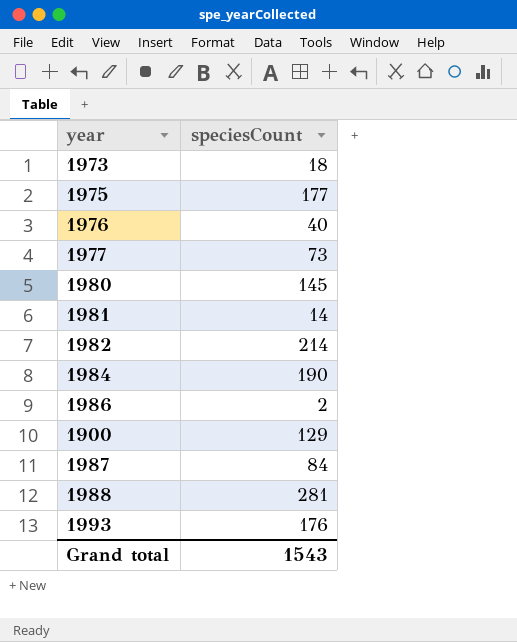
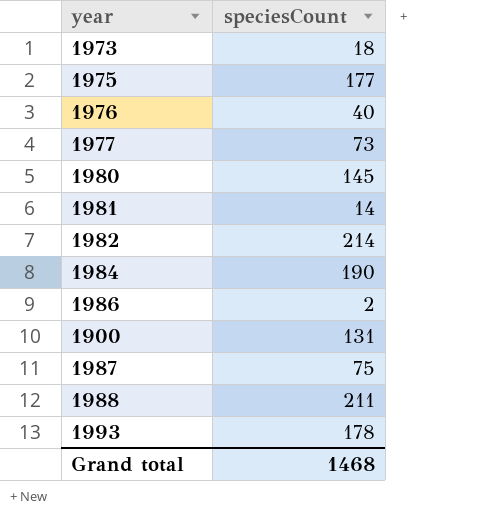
1900 | speciesCount: 129 -> 131
1987 | speciesCount: 84 -> 75
1988 | speciesCount: 281 -> 211
1993 | speciesCount: 176 -> 178
Grand total | speciesCount: 1543 -> 1468

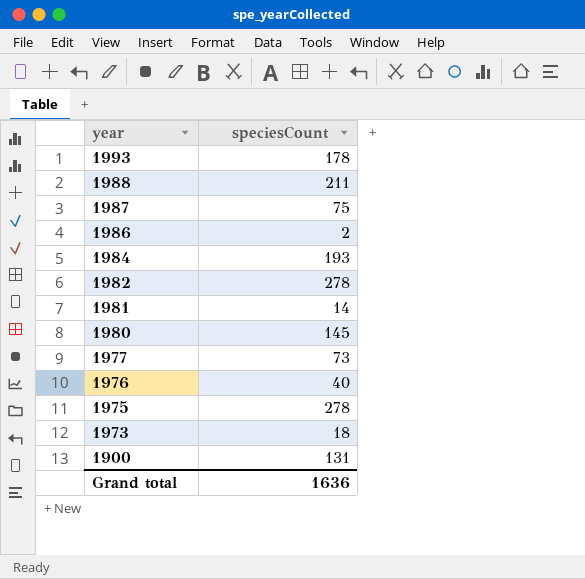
row order: none -> year descending
1984 | speciesCount: 190 -> 193
1982 | speciesCount: 214 -> 278
1975 | speciesCount: 177 -> 278
Grand total | speciesCount: 1468 -> 1636

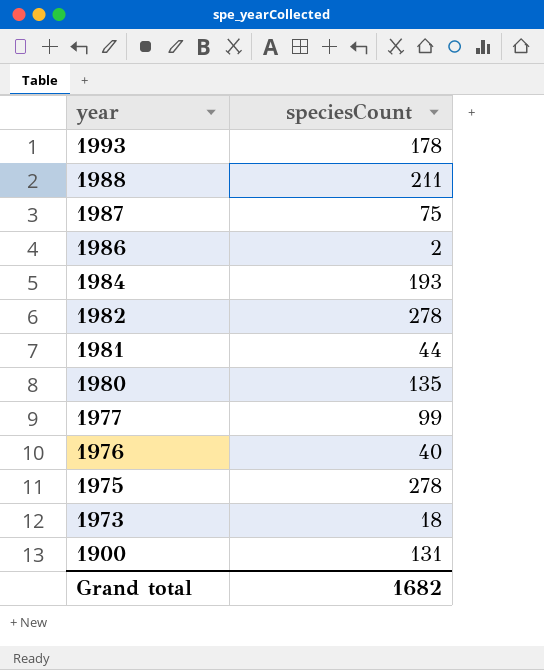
1981 | speciesCount: 14 -> 44
1980 | speciesCount: 145 -> 135
1977 | speciesCount: 73 -> 99
Grand total | speciesCount: 1636 -> 1682

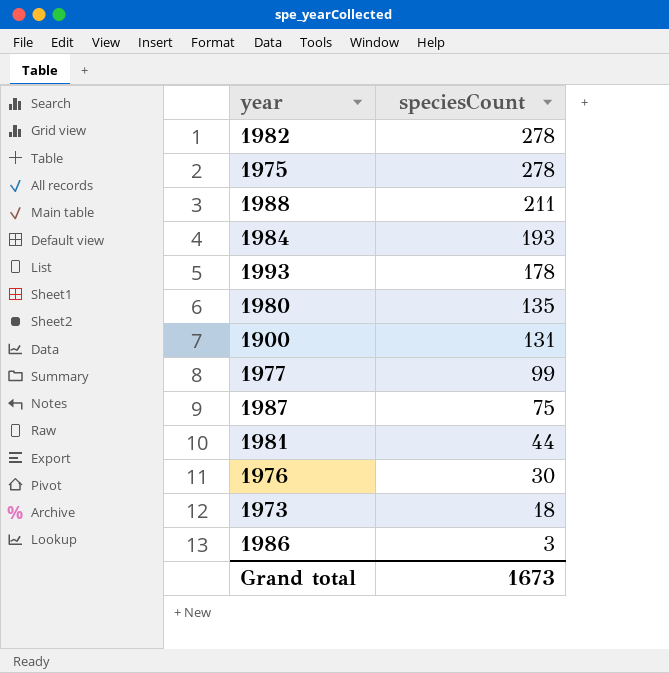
row order: year descending -> speciesCount descending
1976 | speciesCount: 40 -> 30
1986 | speciesCount: 2 -> 3
Grand total | speciesCount: 1682 -> 1673

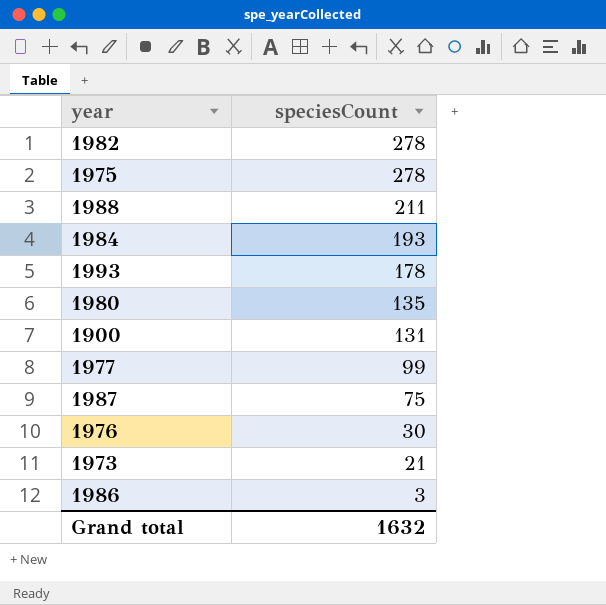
row 1981: 44 -> none
1973 | speciesCount: 18 -> 21
Grand total | speciesCount: 1673 -> 1632

